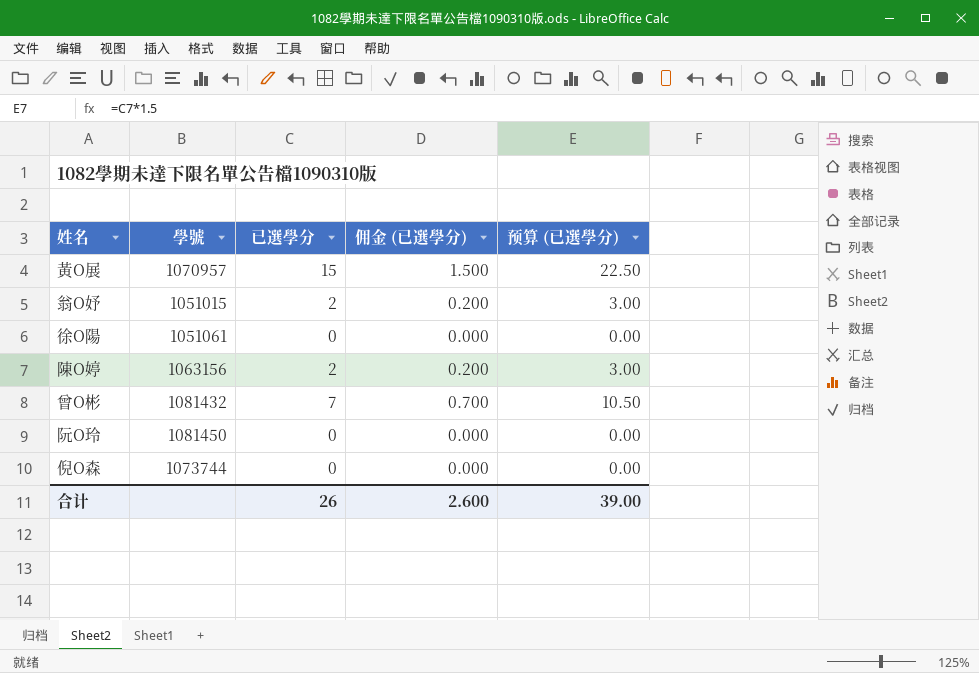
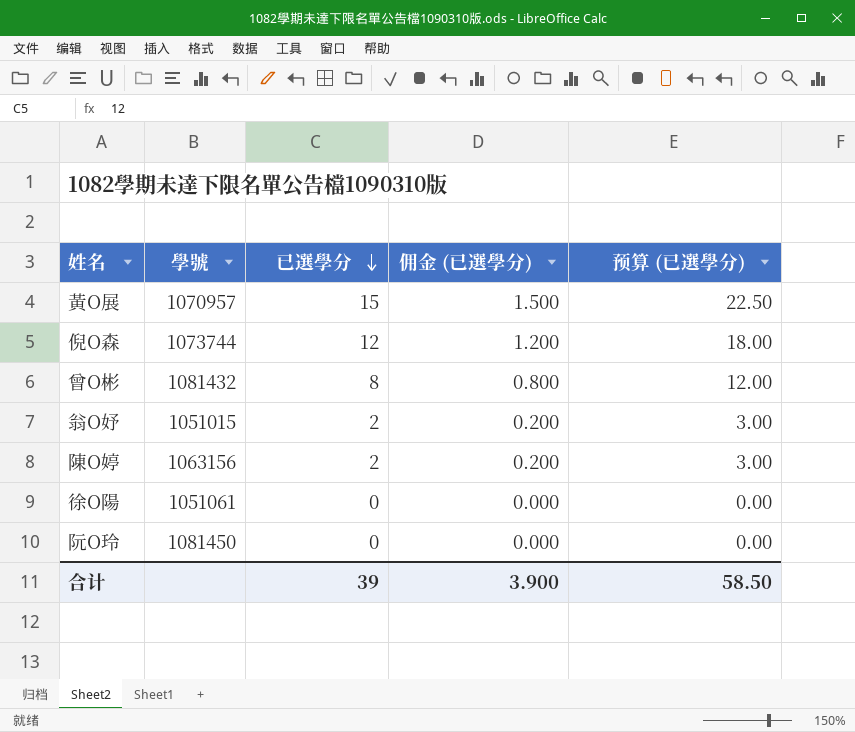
row order: none -> 已選學分 descending
倪O森 | 已選學分: 0 -> 12
倪O森 | 佣金 (已選學分): 0.000 -> 1.200
倪O森 | 预算 (已選學分): 0.00 -> 18.00
曾O彬 | 已選學分: 7 -> 8
曾O彬 | 佣金 (已選學分): 0.700 -> 0.800
曾O彬 | 预算 (已選學分): 10.50 -> 12.00
合计 | 已選學分: 26 -> 39
合计 | 佣金 (已選學分): 2.600 -> 3.900
合计 | 预算 (已選學分): 39.00 -> 58.50

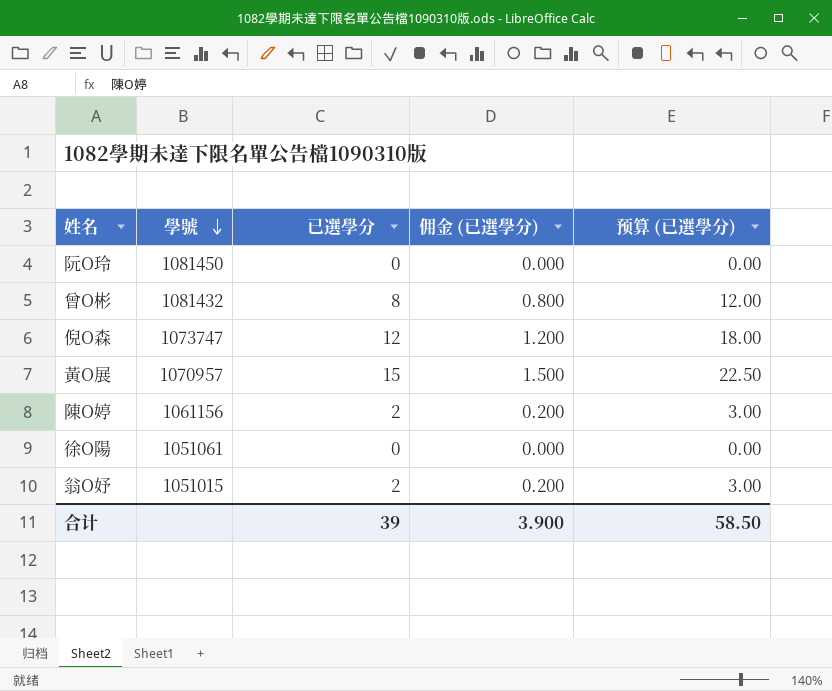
row order: 已選學分 descending -> 學號 descending
倪O森 | 學號: 1073744 -> 1073747
陳O婷 | 學號: 1063156 -> 1061156

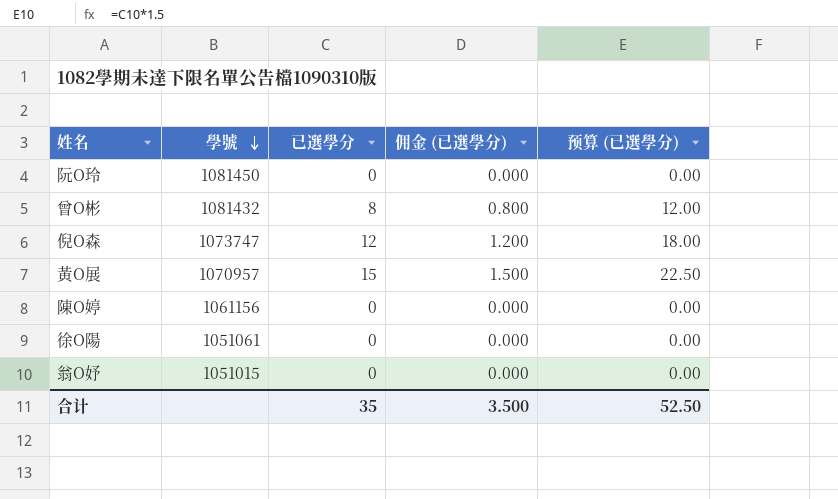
陳O婷 | 已選學分: 2 -> 0
陳O婷 | 佣金 (已選學分): 0.200 -> 0.000
陳O婷 | 预算 (已選學分): 3.00 -> 0.00
翁O妤 | 已選學分: 2 -> 0
翁O妤 | 佣金 (已選學分): 0.200 -> 0.000
翁O妤 | 预算 (已選學分): 3.00 -> 0.00
合计 | 已選學分: 39 -> 35
合计 | 佣金 (已選學分): 3.900 -> 3.500
合计 | 预算 (已選學分): 58.50 -> 52.50

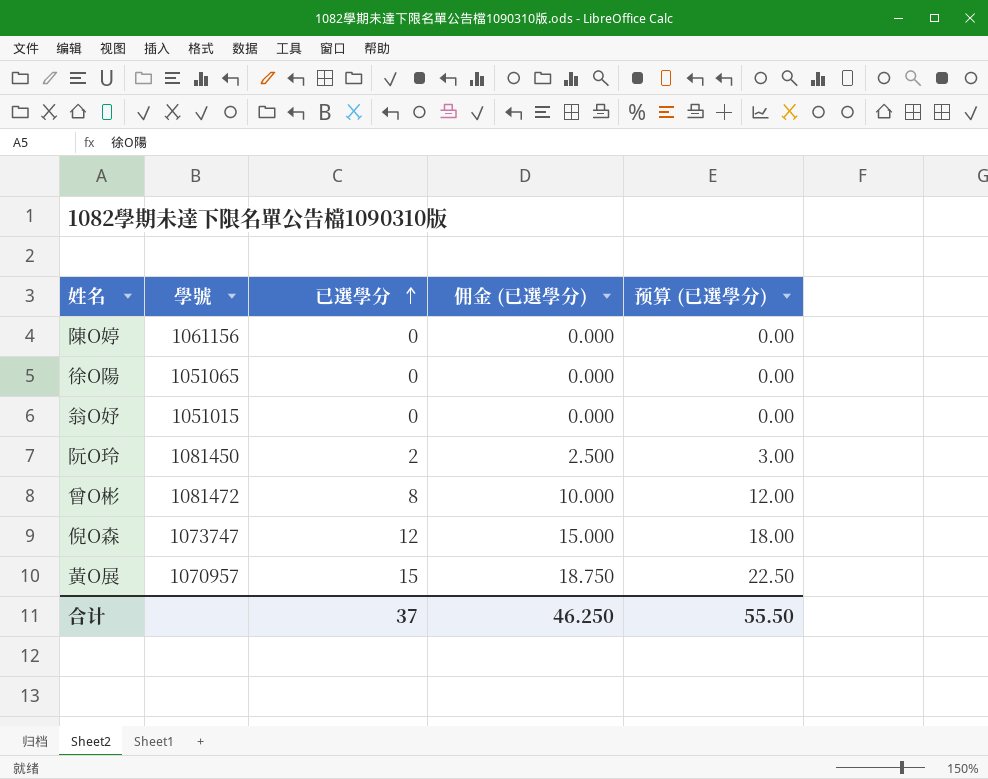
row order: 學號 descending -> 已選學分 ascending
column 佣金 (已選學分) | formula: [已選學分] * 0.1 -> [已選學分] * 1.25
徐O陽 | 學號: 1051061 -> 1051065
阮O玲 | 已選學分: 0 -> 2
阮O玲 | 预算 (已選學分): 0.00 -> 3.00
曾O彬 | 學號: 1081432 -> 1081472
合计 | 已選學分: 35 -> 37
合计 | 佣金 (已選學分): 3.500 -> 46.250
合计 | 预算 (已選學分): 52.50 -> 55.50

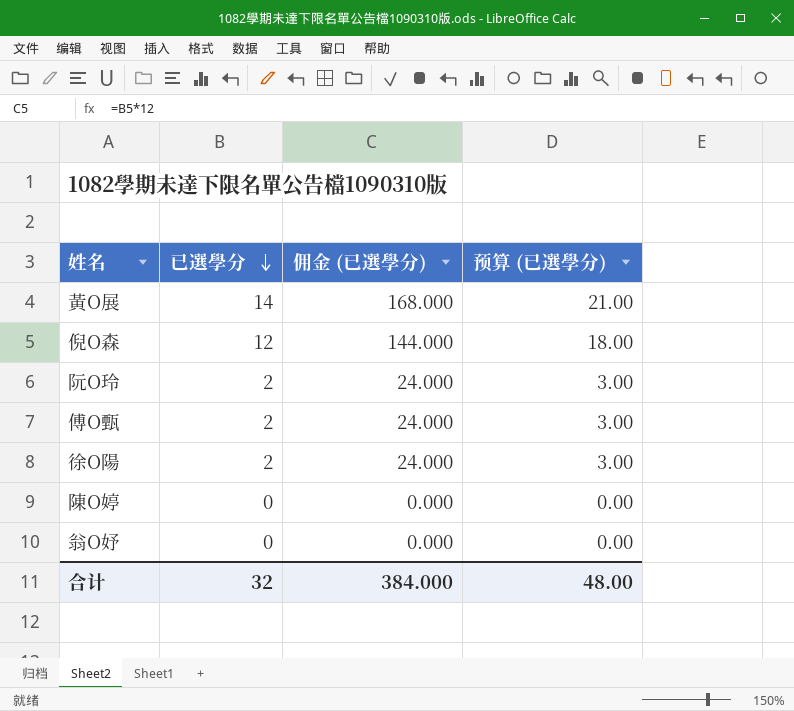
row order: 已選學分 ascending -> 已選學分 descending
column 學號 | position: 2 -> none
column 佣金 (已選學分) | formula: [已選學分] * 1.25 -> [已選學分] * 12
row 曾O彬: 1081472 | 8 | 10.000 | 12.00 -> none
黃O展 | 已選學分: 15 -> 14
黃O展 | 预算 (已選學分): 22.50 -> 21.00
row 傅O甄: none -> 2 | 24.000 | 3.00
徐O陽 | 已選學分: 0 -> 2
徐O陽 | 预算 (已選學分): 0.00 -> 3.00
合计 | 已選學分: 37 -> 32
合计 | 佣金 (已選學分): 46.250 -> 384.000
合计 | 预算 (已選學分): 55.50 -> 48.00

